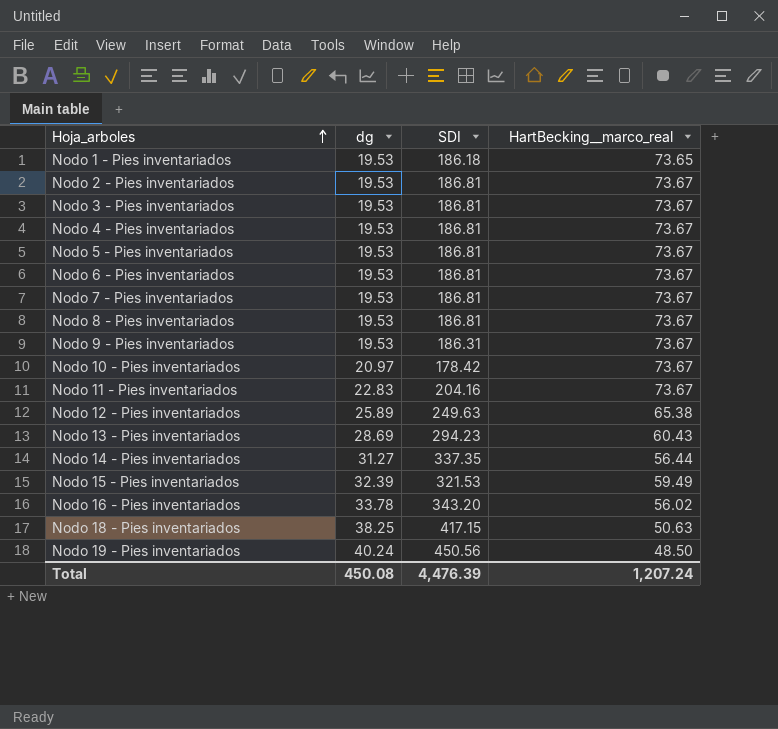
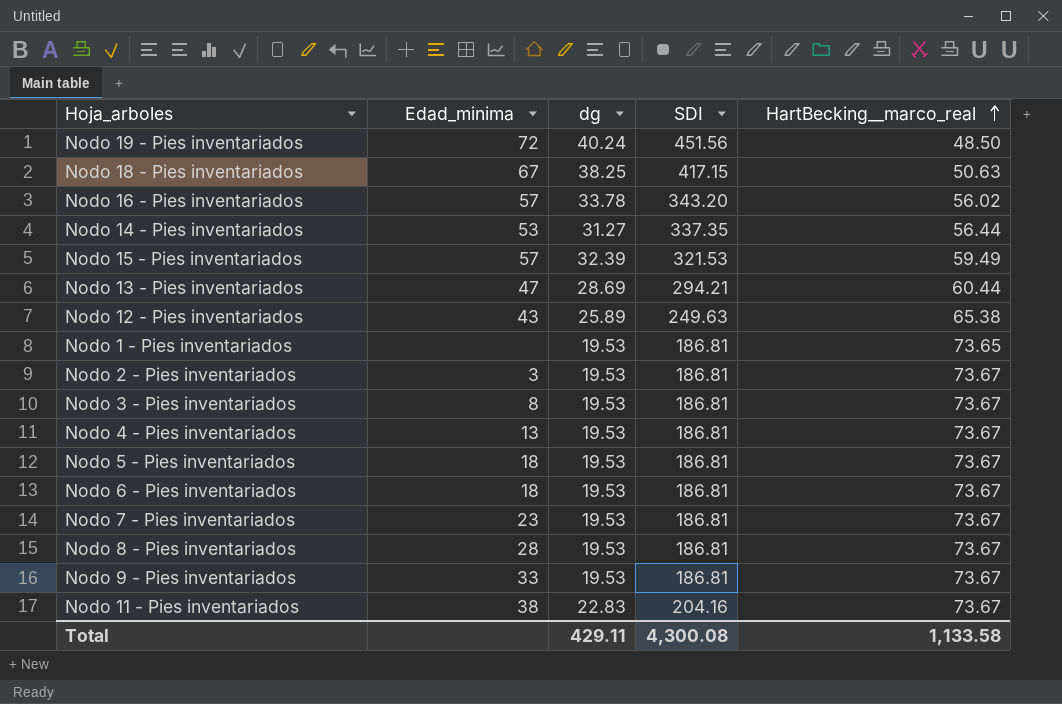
row order: Hoja_arboles ascending -> HartBecking__marco_real ascending
column Edad_minima | position: none -> 2
row Nodo 10 - Pies inventariados: 20.97 | 178.42 | 73.67 -> none
Nodo 19 - Pies inventariados | SDI: 450.56 -> 451.56
Nodo 13 - Pies inventariados | SDI: 294.23 -> 294.21
Nodo 13 - Pies inventariados | HartBecking__marco_real: 60.43 -> 60.44
Nodo 1 - Pies inventariados | SDI: 186.18 -> 186.81
Nodo 9 - Pies inventariados | SDI: 186.31 -> 186.81
Total | dg: 450.08 -> 429.11
Total | SDI: 4,476.39 -> 4,300.08
Total | HartBecking__marco_real: 1,207.24 -> 1,133.58

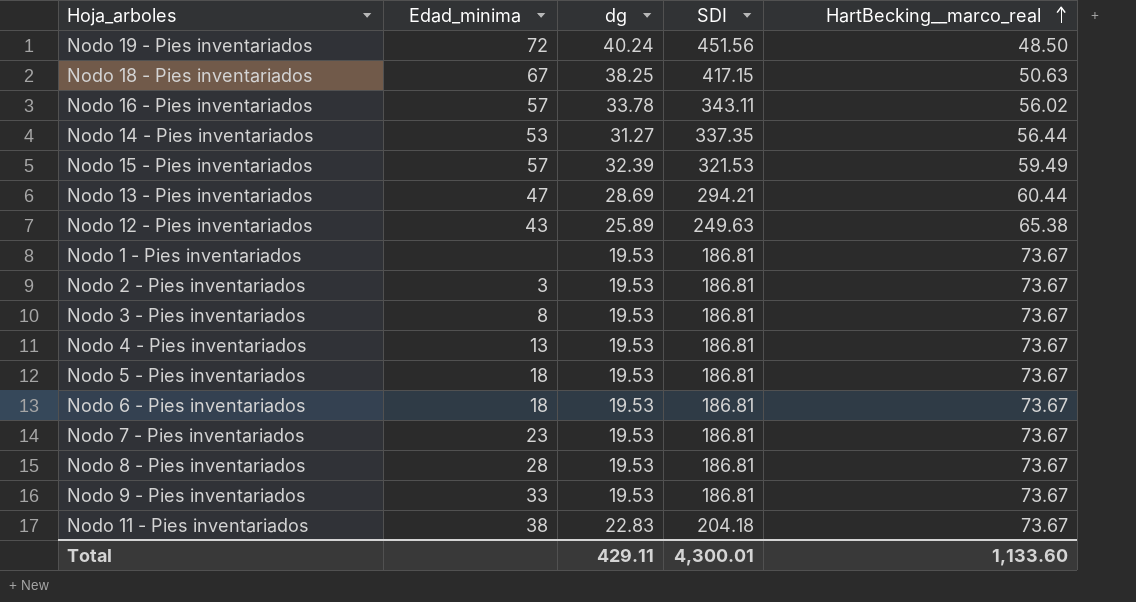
Nodo 16 - Pies inventariados | SDI: 343.20 -> 343.11
Nodo 1 - Pies inventariados | HartBecking__marco_real: 73.65 -> 73.67
Nodo 11 - Pies inventariados | SDI: 204.16 -> 204.18
Total | SDI: 4,300.08 -> 4,300.01
Total | HartBecking__marco_real: 1,133.58 -> 1,133.60

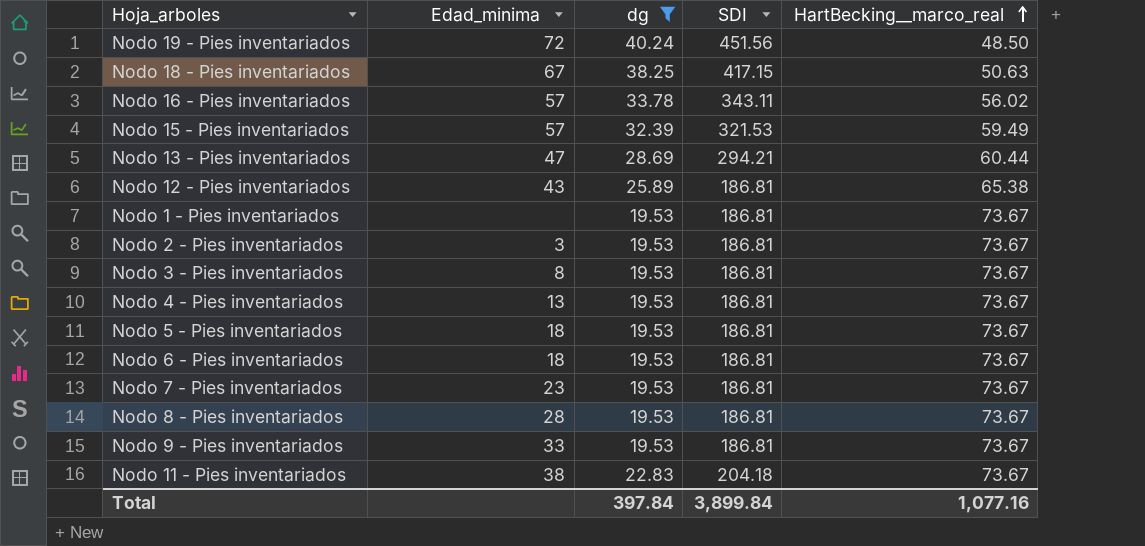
filter: none -> dg != 31.27
Nodo 12 - Pies inventariados | SDI: 249.63 -> 186.81
Total | dg: 429.11 -> 397.84
Total | SDI: 4,300.01 -> 3,899.84
Total | HartBecking__marco_real: 1,133.60 -> 1,077.16

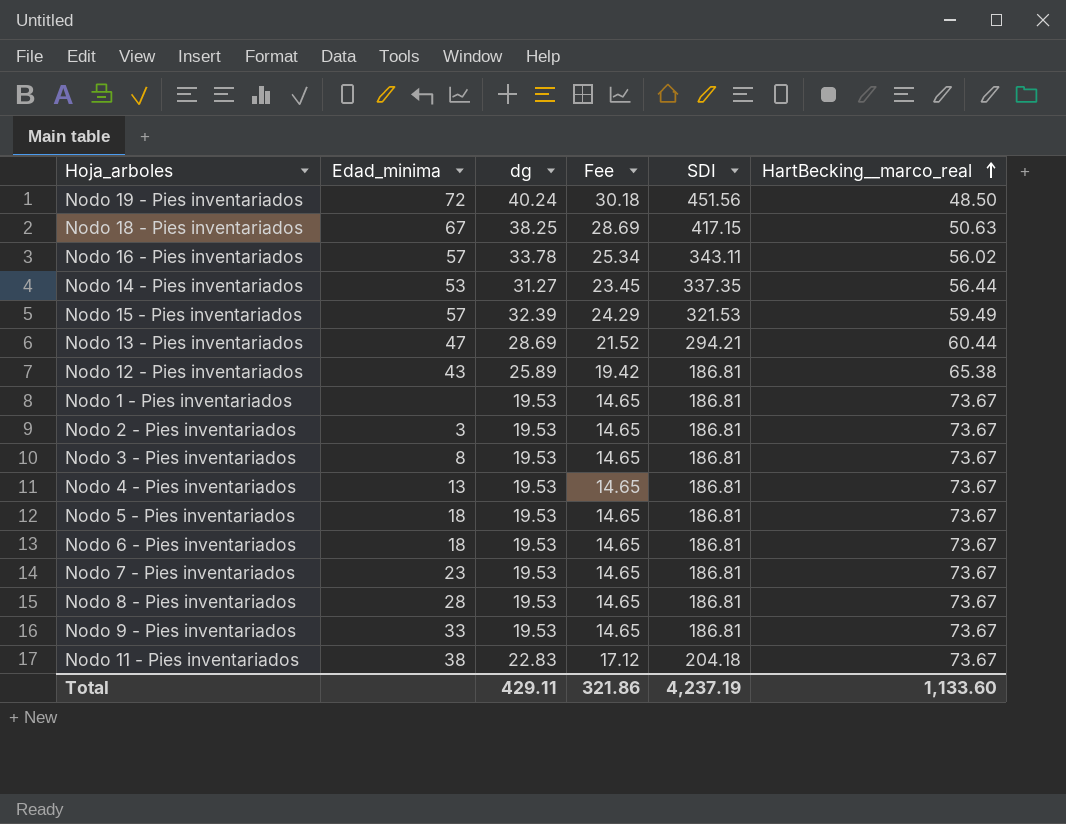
filter: dg != 31.27 -> none
column Fee | formula: none -> [dg] * 0.75
Total | dg: 397.84 -> 429.11
Total | SDI: 3,899.84 -> 4,237.19
Total | HartBecking__marco_real: 1,077.16 -> 1,133.60

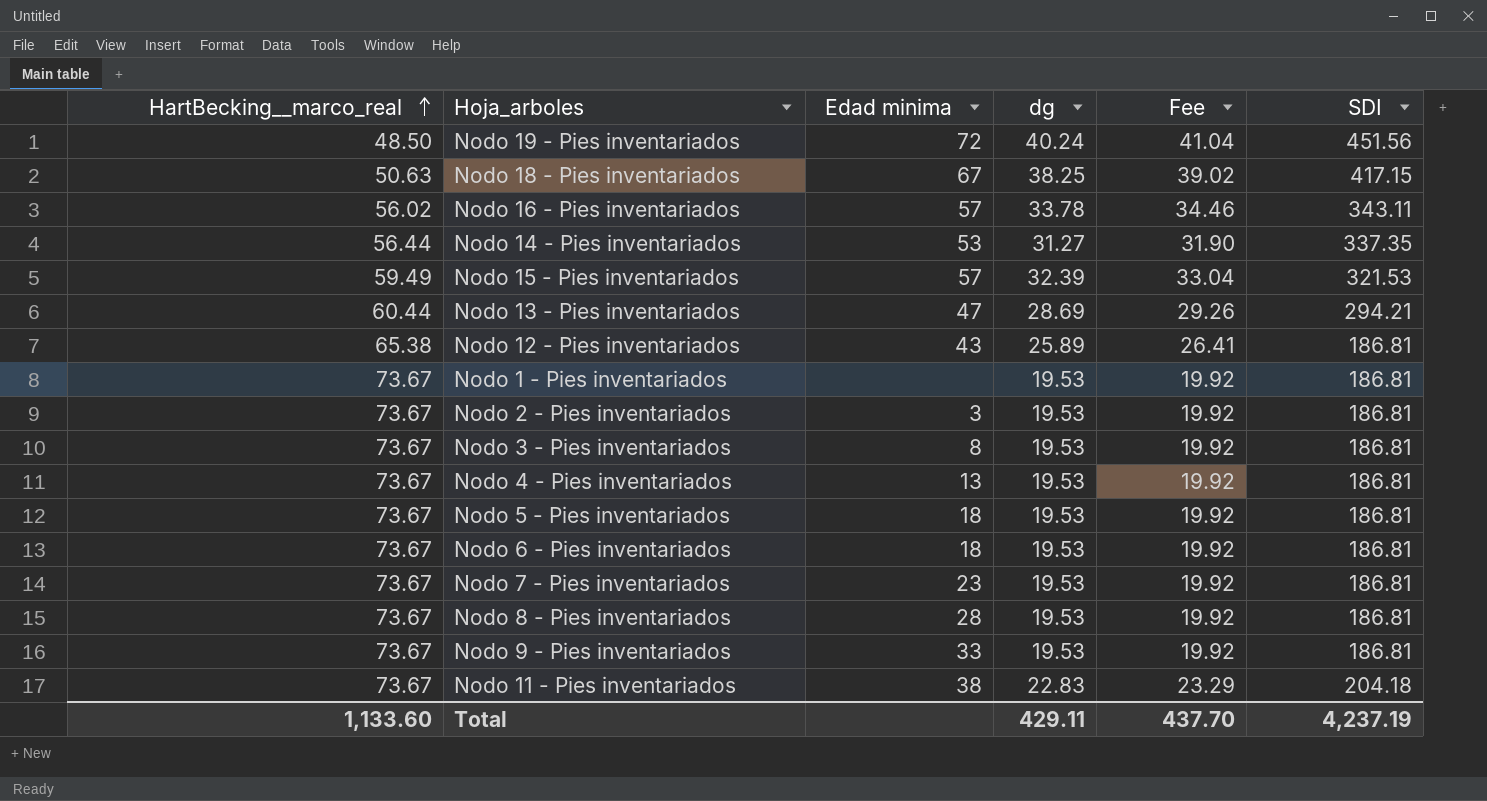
column HartBecking__marco_real | position: 6 -> 1
column name: Edad_minima -> Edad minima
column Fee | formula: [dg] * 0.75 -> [dg] * 1.02
Total | Fee: 321.86 -> 437.70

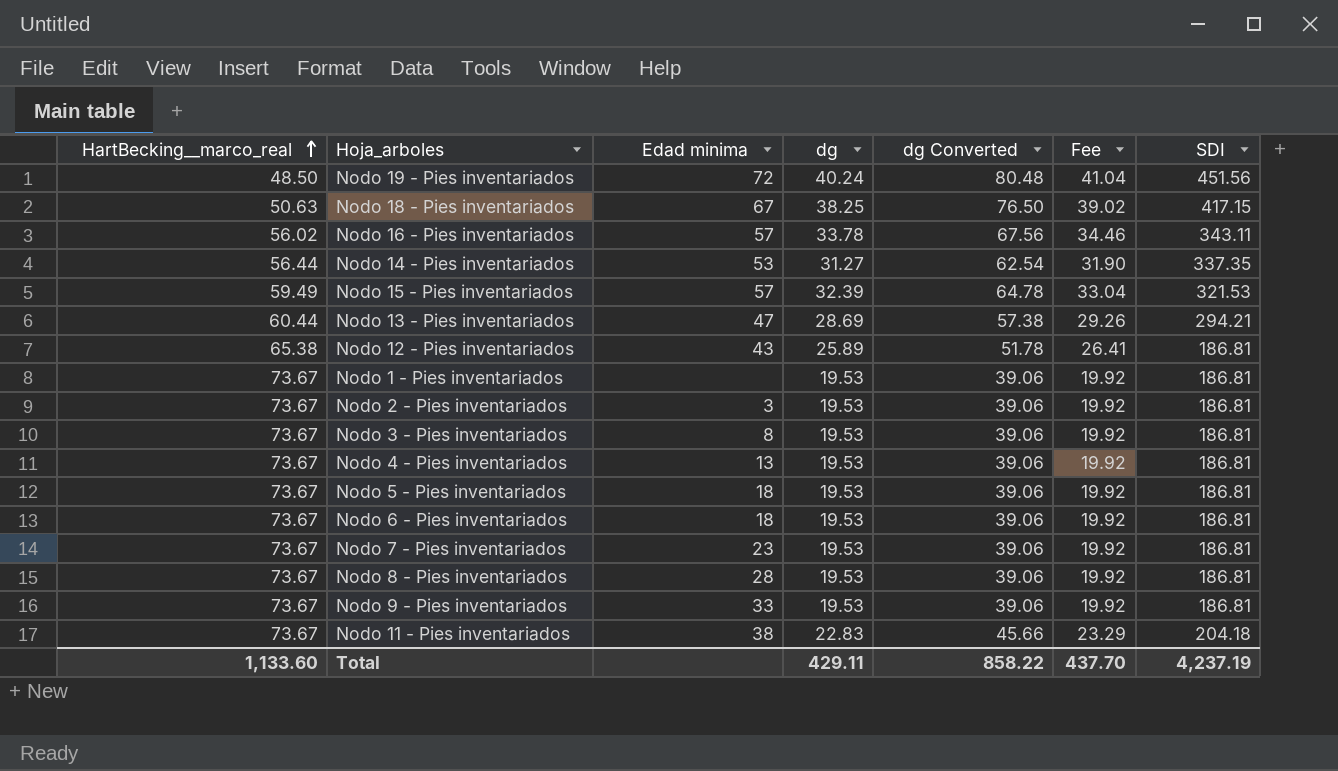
column dg Converted | formula: none -> [dg] * 2

